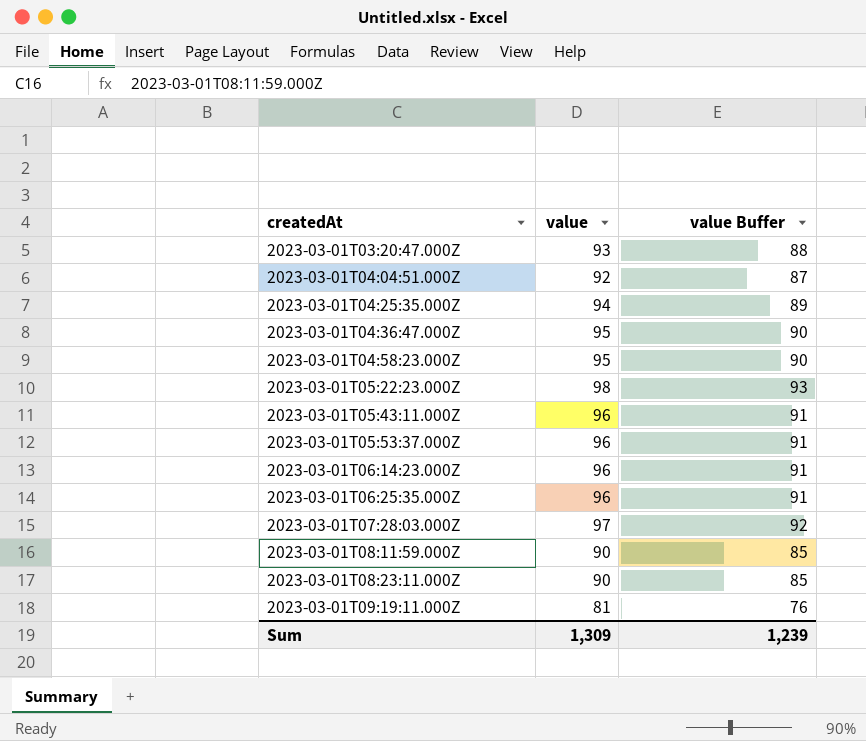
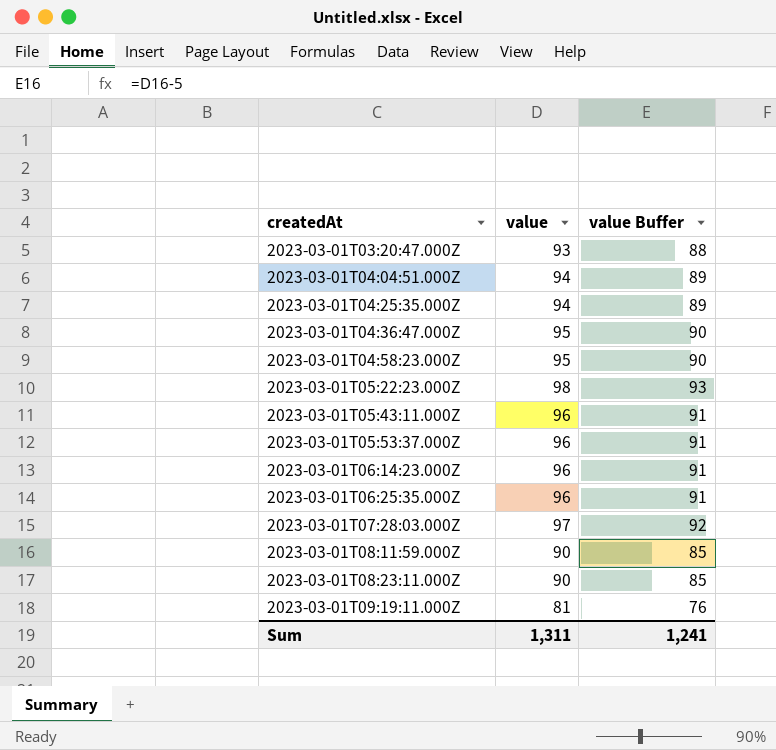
2023-03-01T04:04:51.000Z | value: 92 -> 94
2023-03-01T04:04:51.000Z | value Buffer: 87 -> 89
Sum | value: 1,309 -> 1,311
Sum | value Buffer: 1,239 -> 1,241

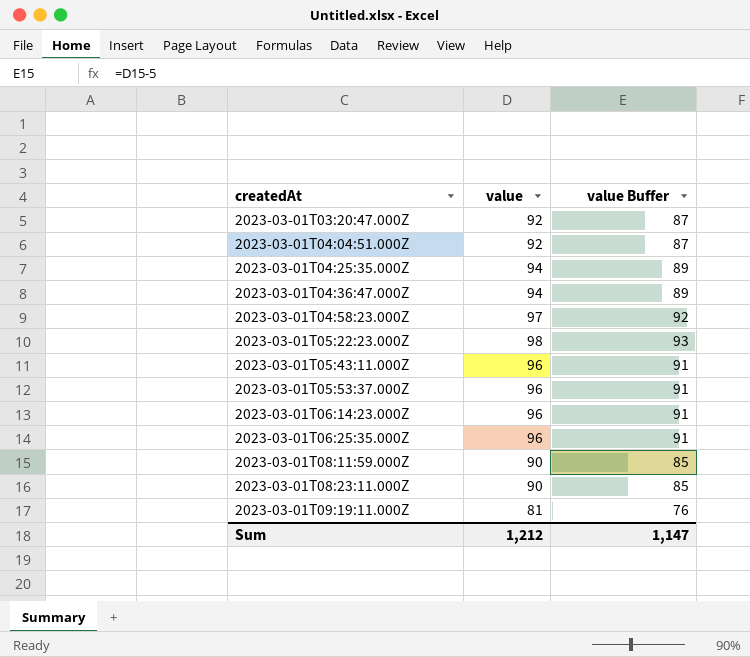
row 2023-03-01T07:28:03.000Z: 97 | 92 -> none
2023-03-01T03:20:47.000Z | value: 93 -> 92
2023-03-01T03:20:47.000Z | value Buffer: 88 -> 87
2023-03-01T04:04:51.000Z | value: 94 -> 92
2023-03-01T04:04:51.000Z | value Buffer: 89 -> 87
2023-03-01T04:36:47.000Z | value: 95 -> 94
2023-03-01T04:36:47.000Z | value Buffer: 90 -> 89
2023-03-01T04:58:23.000Z | value: 95 -> 97
2023-03-01T04:58:23.000Z | value Buffer: 90 -> 92
Sum | value: 1,311 -> 1,212
Sum | value Buffer: 1,241 -> 1,147

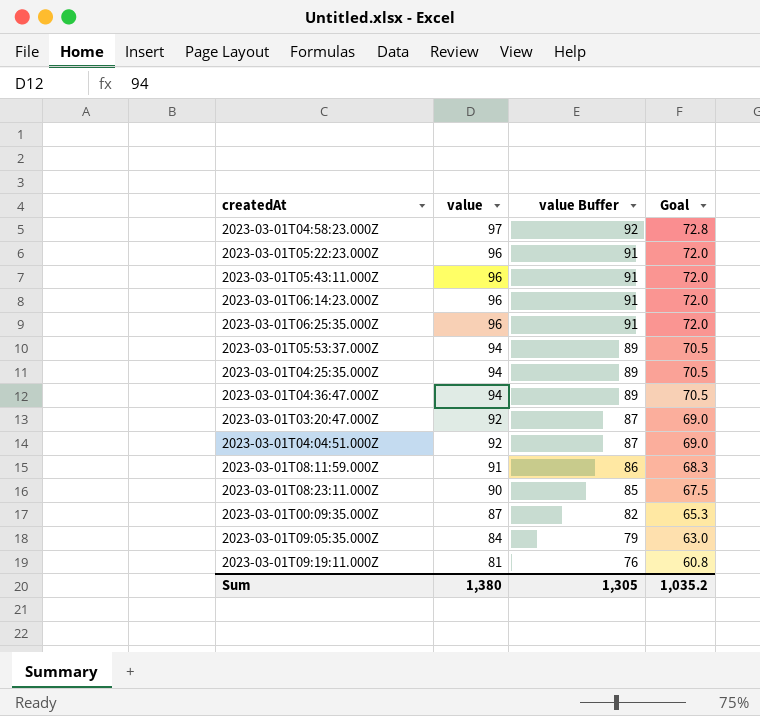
row order: createdAt ascending -> value descending
column Goal | formula: none -> [value] * 0.75
2023-03-01T05:22:23.000Z | value: 98 -> 96
2023-03-01T05:22:23.000Z | value Buffer: 93 -> 91
2023-03-01T05:53:37.000Z | value: 96 -> 94
2023-03-01T05:53:37.000Z | value Buffer: 91 -> 89
2023-03-01T08:11:59.000Z | value: 90 -> 91
2023-03-01T08:11:59.000Z | value Buffer: 85 -> 86
row 2023-03-01T00:09:35.000Z: none -> 87 | 82 | 65.3
row 2023-03-01T09:05:35.000Z: none -> 84 | 79 | 63.0
Sum | value: 1,212 -> 1,380
Sum | value Buffer: 1,147 -> 1,305

